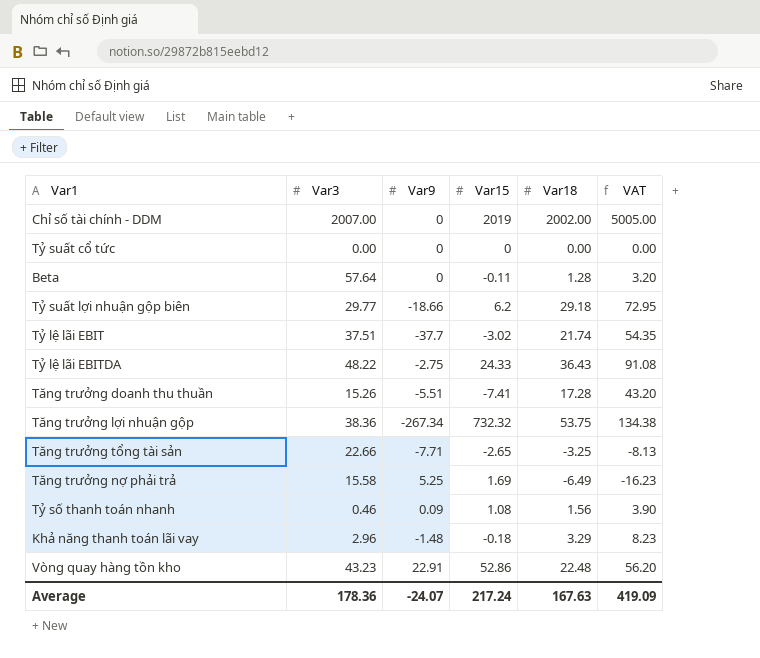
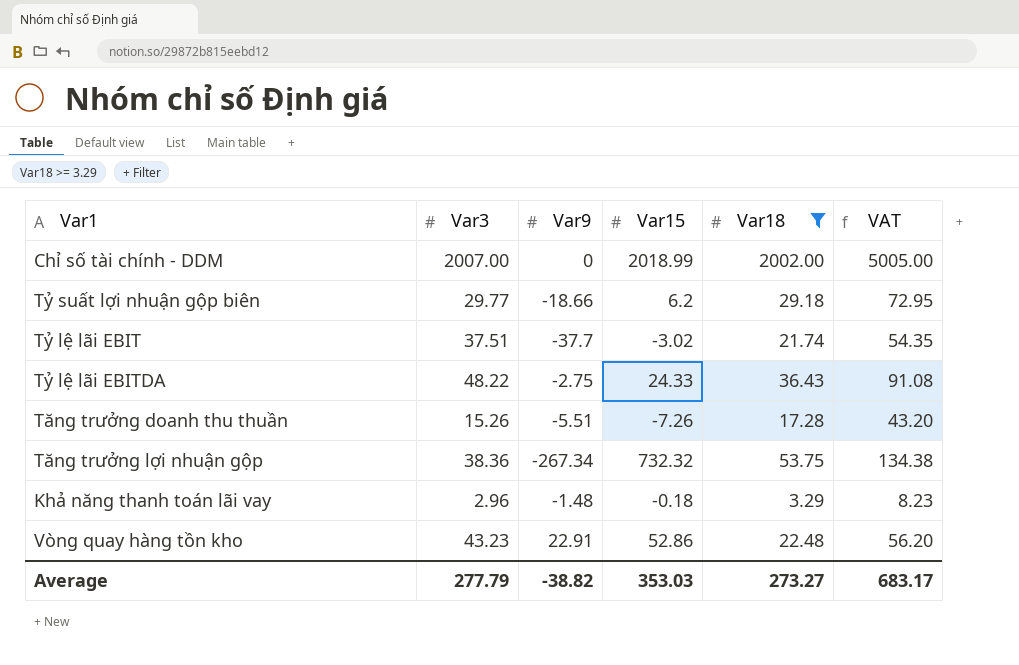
filter: none -> Var18 >= 3.29
Chỉ số tài chính - DDM | Var15: 2019 -> 2018.99
Tăng trưởng doanh thu thuần | Var15: -7.41 -> -7.26
Average | Var3: 178.36 -> 277.79
Average | Var9: -24.07 -> -38.82
Average | Var15: 217.24 -> 353.03
Average | Var18: 167.63 -> 273.27
Average | VAT: 419.09 -> 683.17

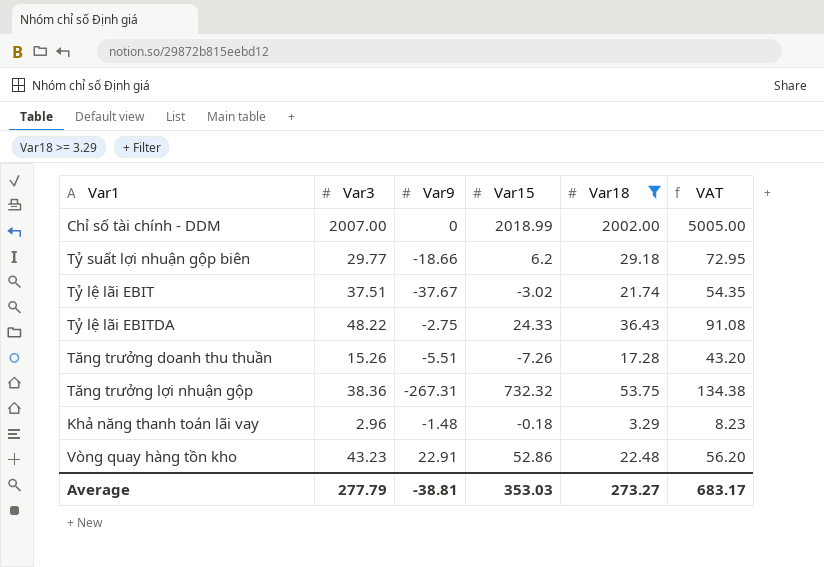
Tỷ lệ lãi EBIT | Var9: -37.7 -> -37.67
Tăng trưởng lợi nhuận gộp | Var9: -267.34 -> -267.31
Average | Var9: -38.82 -> -38.81

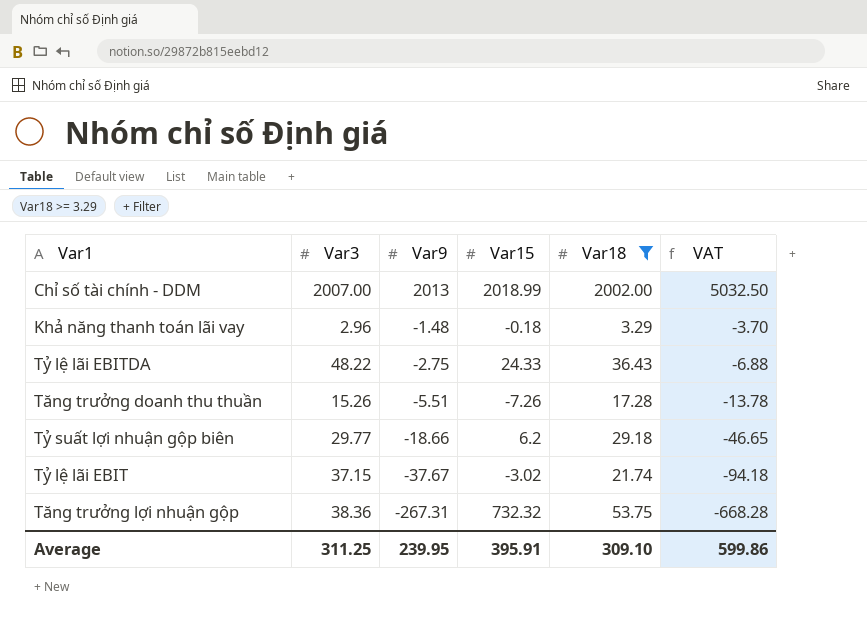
row order: none -> Var9 descending
column VAT | formula: [Var18] * 2.5 -> [Var9] * 2.5
row Vòng quay hàng tồn kho: 43.23 | 22.91 | 52.86 | 22.48 | 56.20 -> none
Chỉ số tài chính - DDM | Var9: 0 -> 2013
Tỷ lệ lãi EBIT | Var3: 37.51 -> 37.15
Average | Var3: 277.79 -> 311.25
Average | Var9: -38.81 -> 239.95
Average | Var15: 353.03 -> 395.91
Average | Var18: 273.27 -> 309.10
Average | VAT: 683.17 -> 599.86

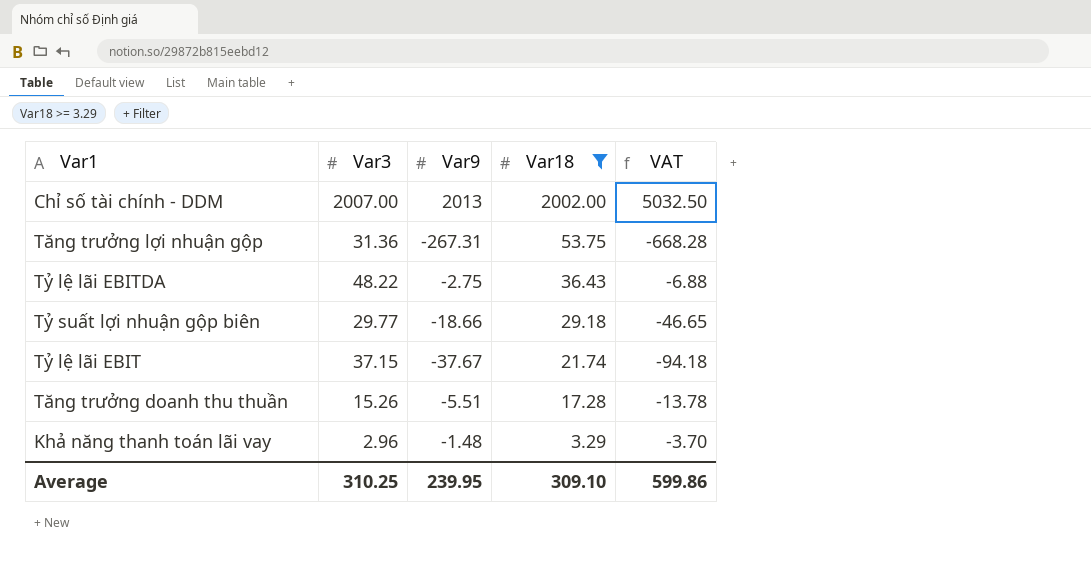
row order: Var9 descending -> Var18 descending
column Var15 | position: 4 -> none
Tăng trưởng lợi nhuận gộp | Var3: 38.36 -> 31.36
Average | Var3: 311.25 -> 310.25

